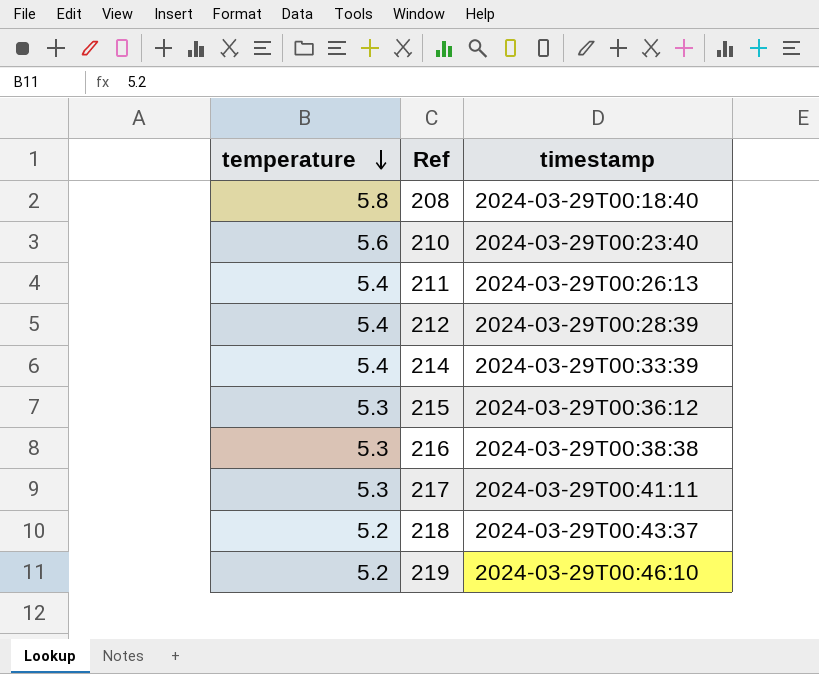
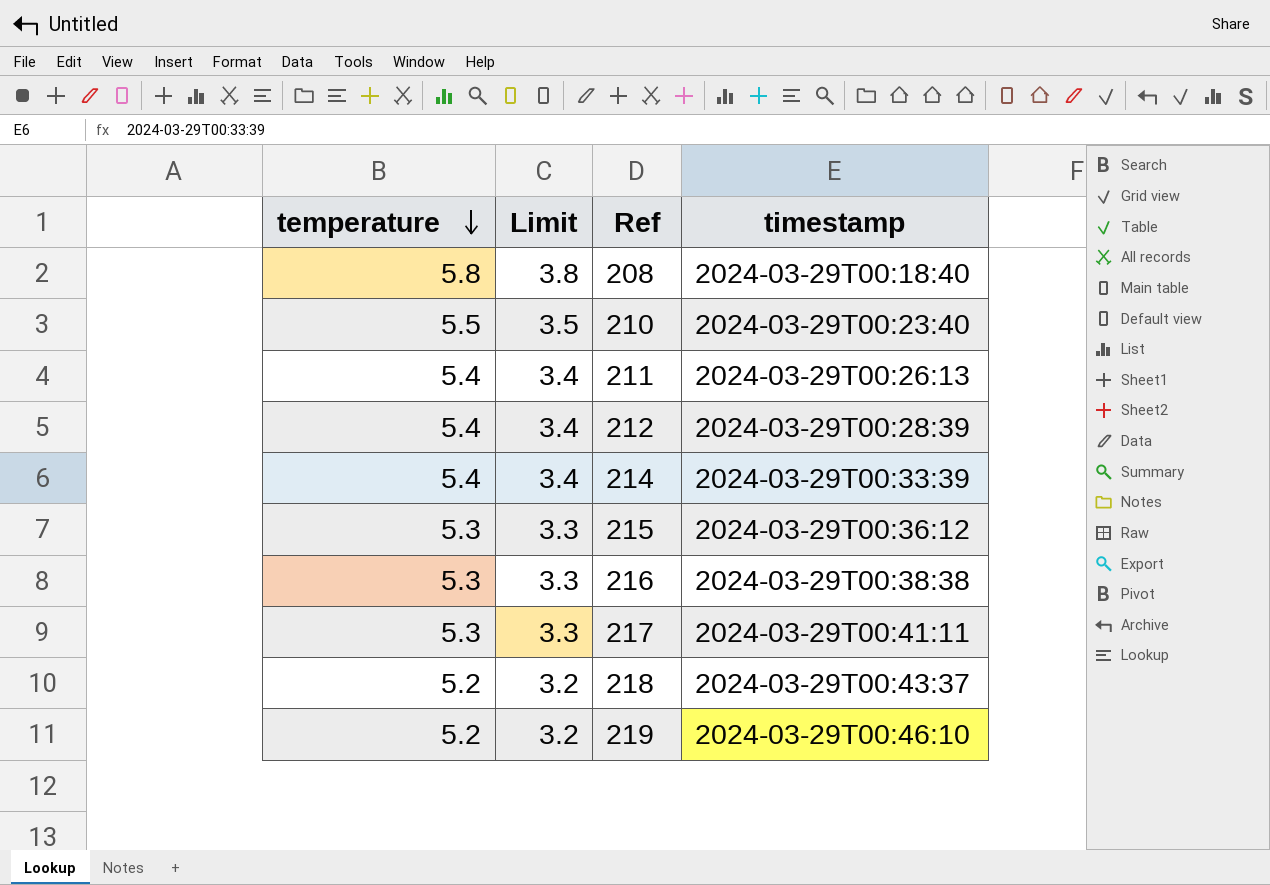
column Limit | formula: none -> [temperature] - 2
210 | temperature: 5.6 -> 5.5

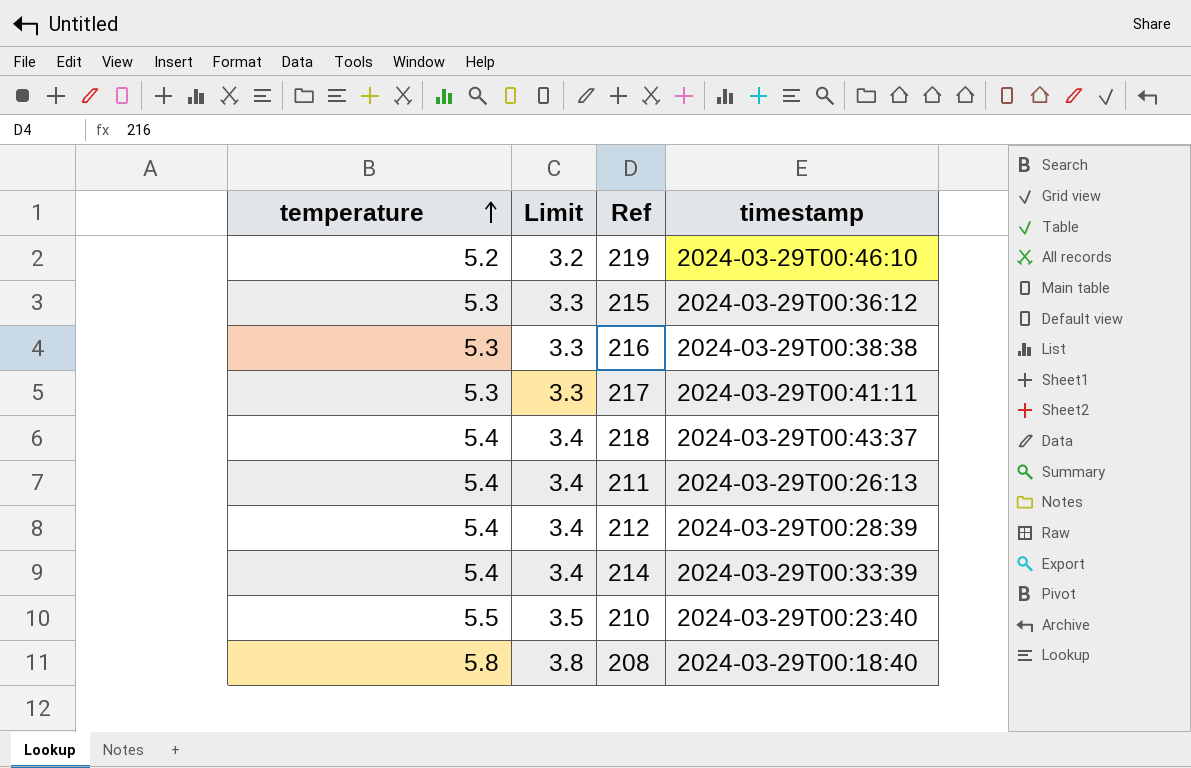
row order: temperature descending -> temperature ascending
218 | temperature: 5.2 -> 5.4
218 | Limit: 3.2 -> 3.4

